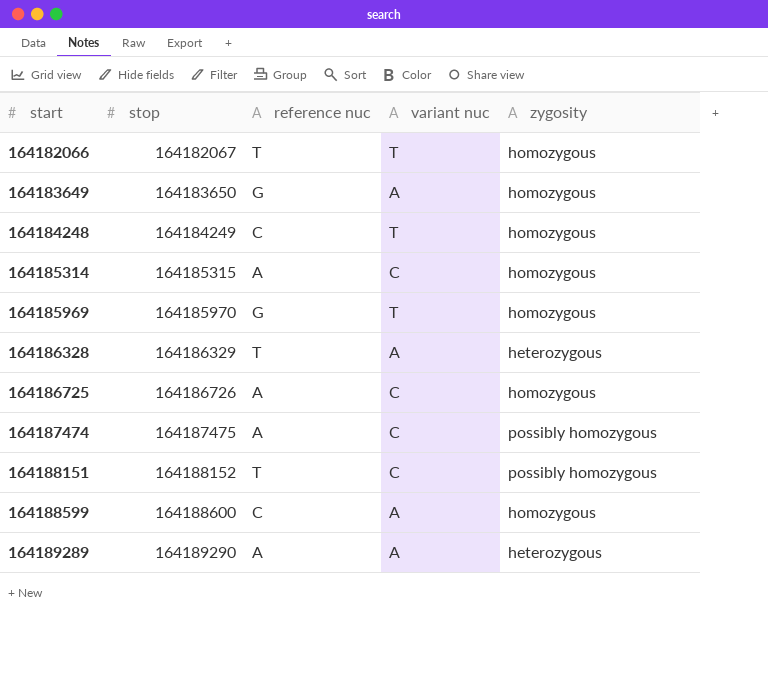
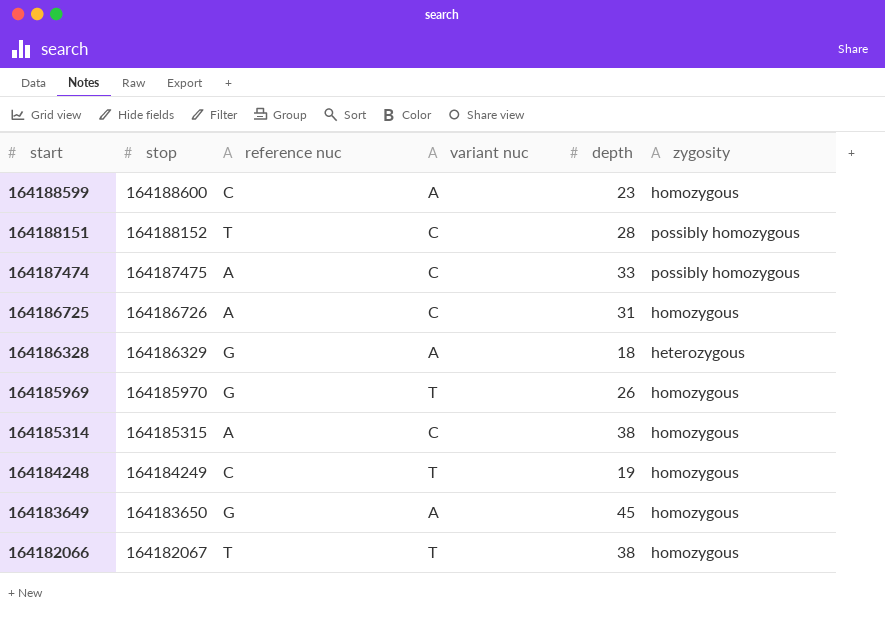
row order: start ascending -> start descending
column depth | position: none -> 5
row 164189289: 164189290 | A | A | heterozygous -> none
164186328 | reference nuc: T -> G

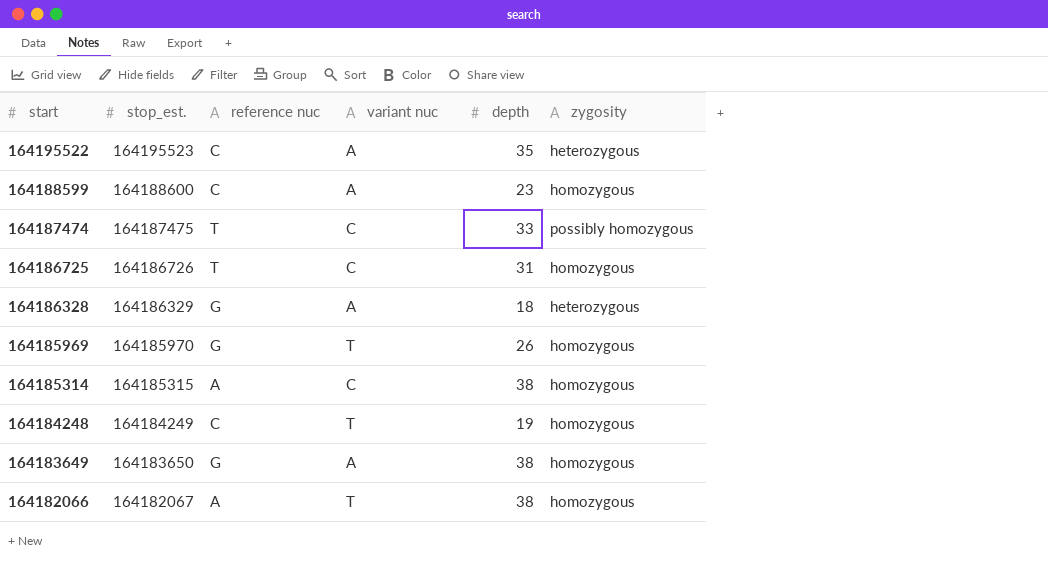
column name: stop -> stop_est.
row 164188151: 164188152 | T | C | 28 | possibly homozygous -> none
row 164195522: none -> 164195523 | C | A | 35 | heterozygous
164187474 | reference nuc: A -> T
164186725 | reference nuc: A -> T
164183649 | depth: 45 -> 38
164182066 | reference nuc: T -> A

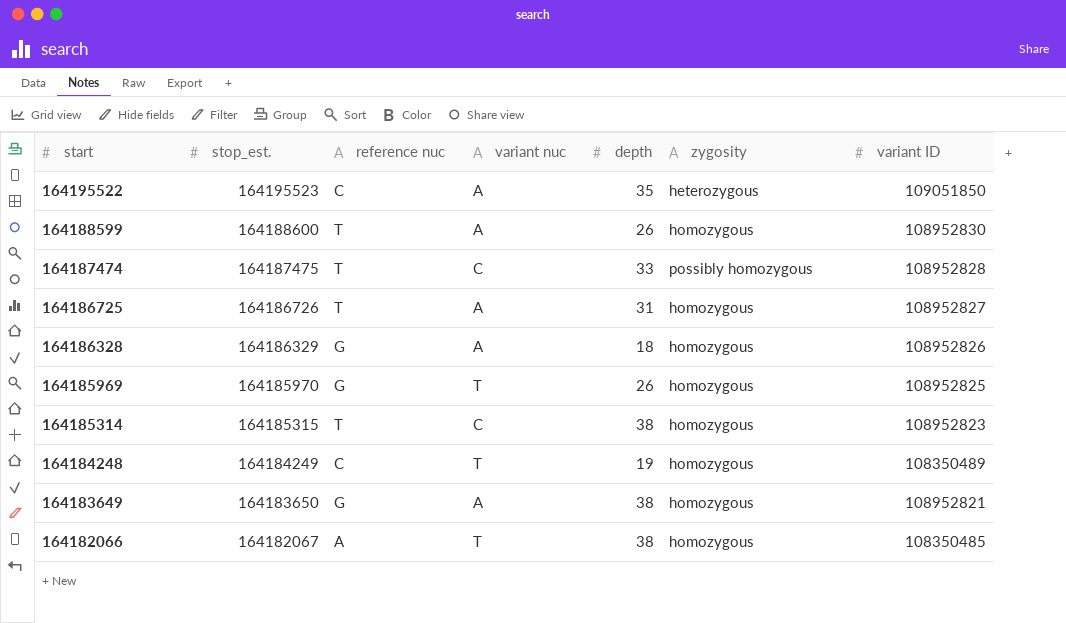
column variant ID | position: none -> 7
164188599 | reference nuc: C -> T
164188599 | depth: 23 -> 26
164186725 | variant nuc: C -> A
164186328 | zygosity: heterozygous -> homozygous
164185314 | reference nuc: A -> T

